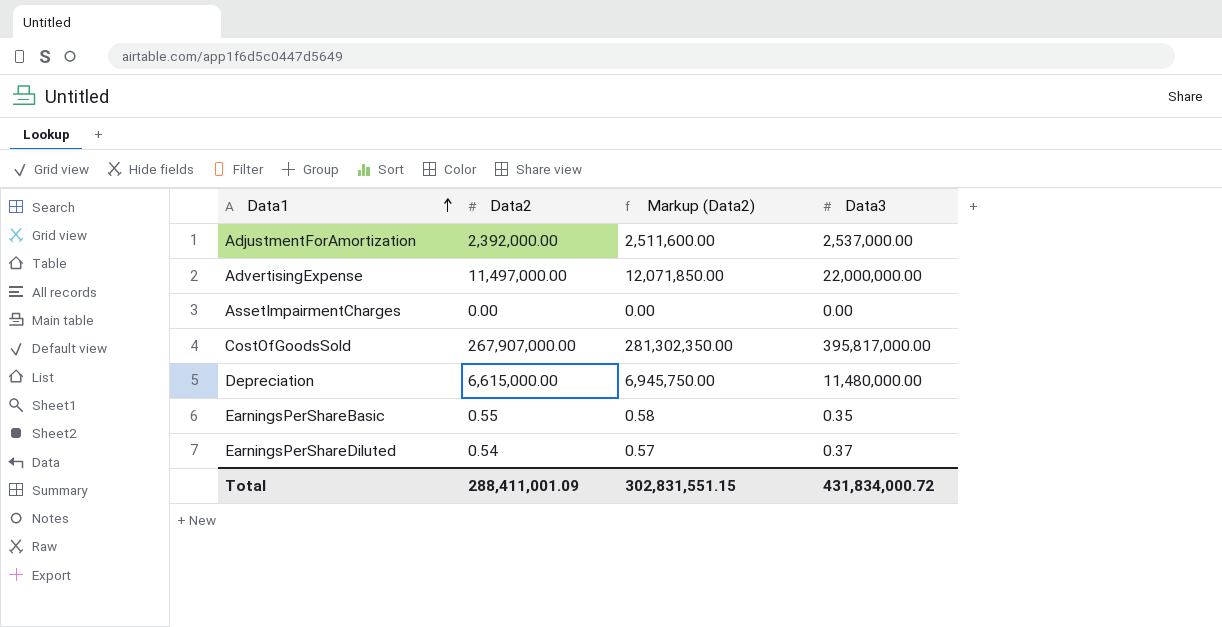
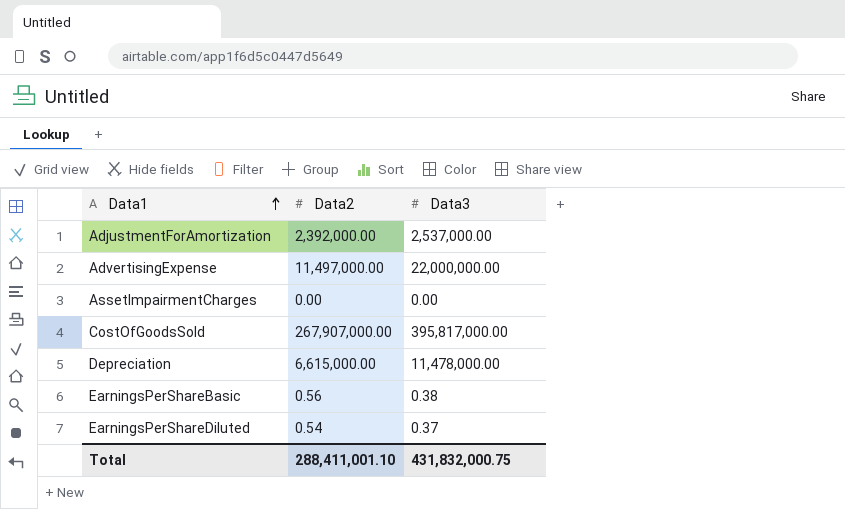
column Markup (Data2) | formula: [Data2] * 1.05 -> none
Depreciation | Data3: 11,480,000.00 -> 11,478,000.00
EarningsPerShareBasic | Data2: 0.55 -> 0.56
EarningsPerShareBasic | Data3: 0.35 -> 0.38
Total | Data2: 288,411,001.09 -> 288,411,001.10
Total | Data3: 431,834,000.72 -> 431,832,000.75

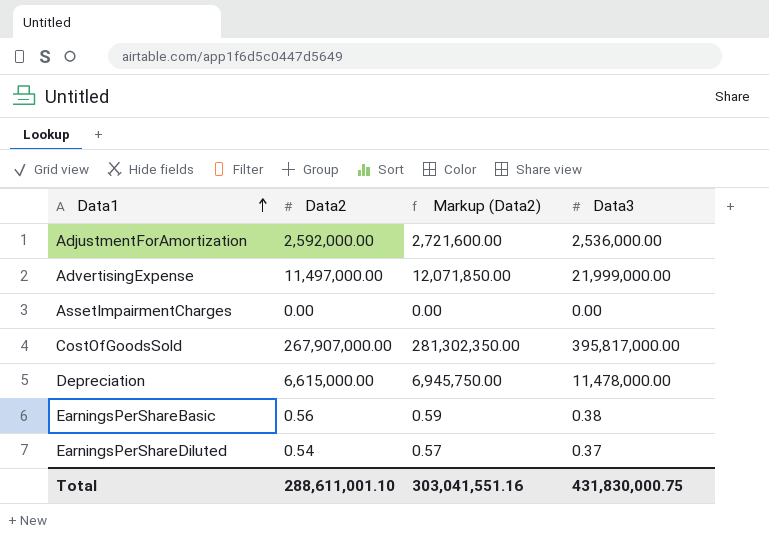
column Markup (Data2) | formula: none -> [Data2] * 1.05
AdjustmentForAmortization | Data2: 2,392,000.00 -> 2,592,000.00
AdjustmentForAmortization | Data3: 2,537,000.00 -> 2,536,000.00
AdvertisingExpense | Data3: 22,000,000.00 -> 21,999,000.00
Total | Data2: 288,411,001.10 -> 288,611,001.10
Total | Data3: 431,832,000.75 -> 431,830,000.75

